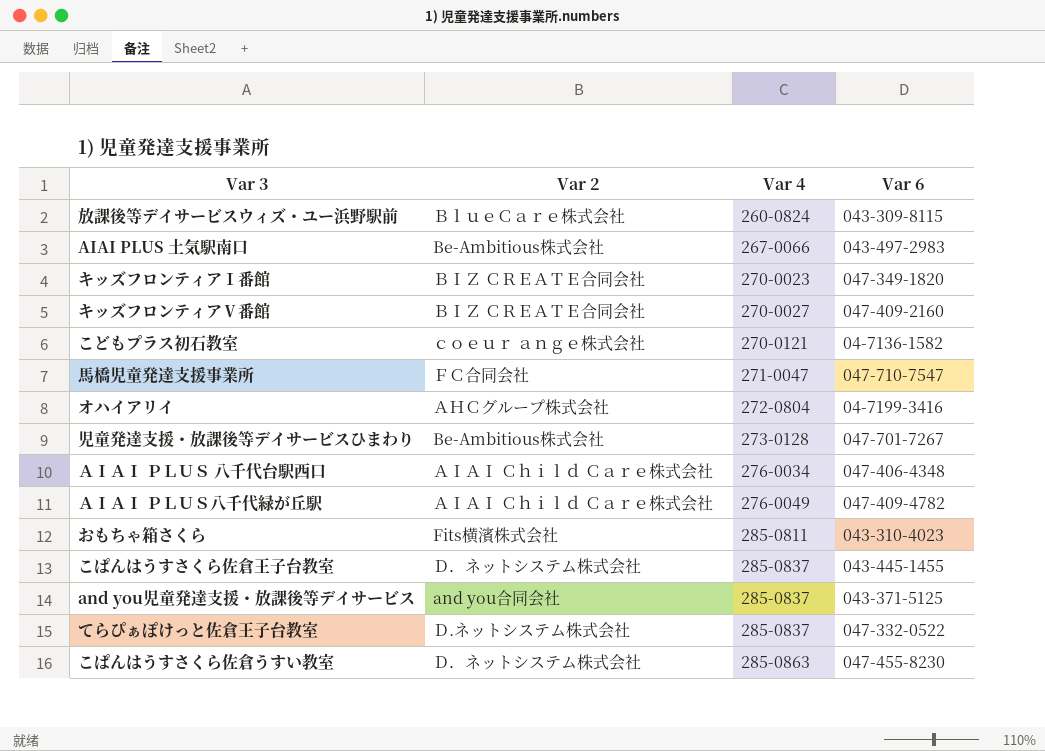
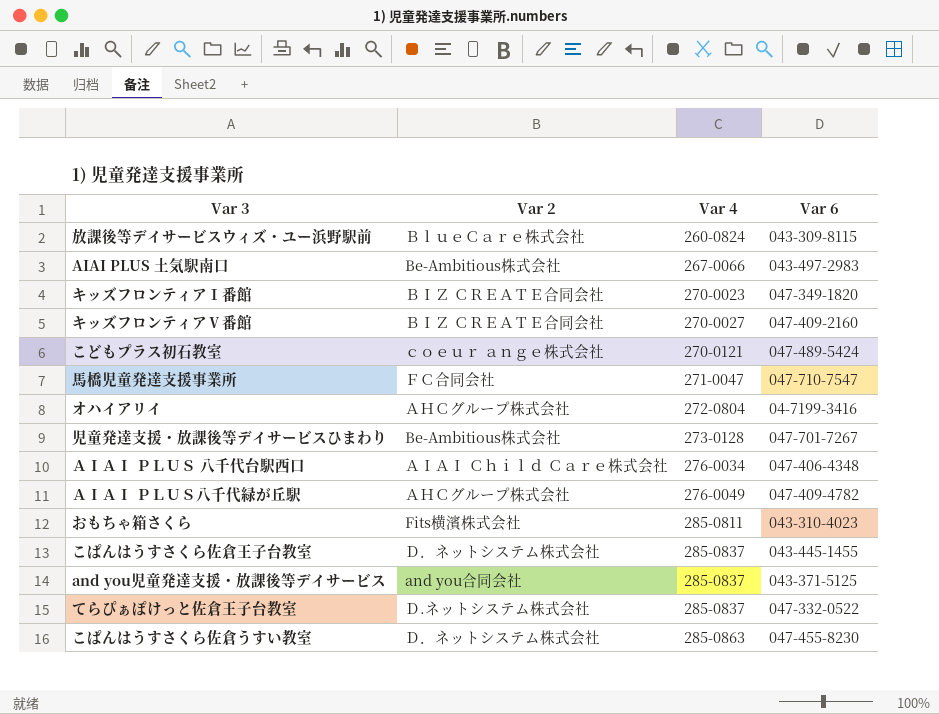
こどもプラス初石教室 | Var 6: 04-7136-1582 -> 047-489-5424
ＡＩＡＩ ＰＬＵＳ八千代緑が丘駅 | Var 2: ＡＩＡＩ Ｃｈｉｌｄ Ｃａｒｅ株式会社 -> ＡＨＣグループ株式会社

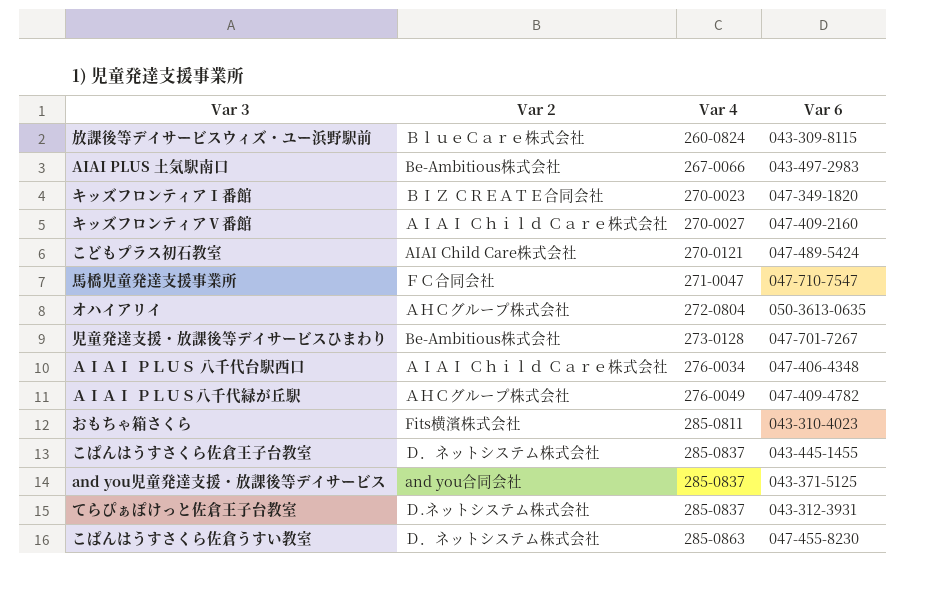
キッズフロンティアⅤ番館 | Var 2: ＢＩＺ ＣＲＥＡＴＥ合同会社 -> ＡＩＡＩ Ｃｈｉｌｄ Ｃａｒｅ株式会社
こどもプラス初石教室 | Var 2: ｃｏｅｕｒ ａｎｇｅ株式会社 -> AIAI Child Care株式会社
オハイアリイ | Var 6: 04-7199-3416 -> 050-3613-0635
てらぴぁぽけっと佐倉王子台教室 | Var 6: 047-332-0522 -> 043-312-3931

